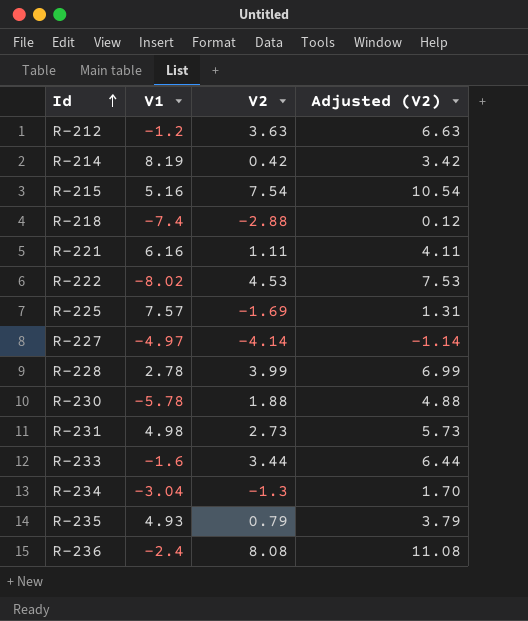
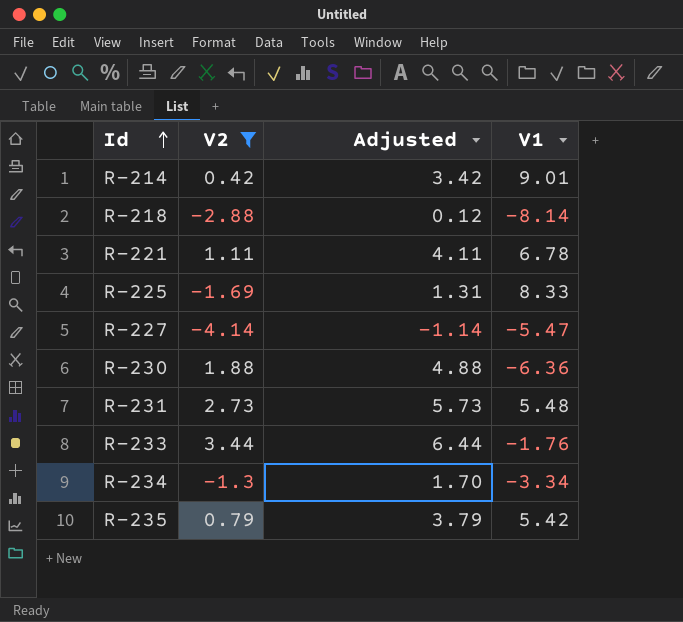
filter: none -> V2 <= 3.44
column name: Adjusted (V2) -> Adjusted
column V1 | position: 2 -> 4
R-214 | V1: 8.19 -> 9.01
R-218 | V1: -7.4 -> -8.14
R-221 | V1: 6.16 -> 6.78
R-225 | V1: 7.57 -> 8.33
R-227 | V1: -4.97 -> -5.47
R-230 | V1: -5.78 -> -6.36
R-231 | V1: 4.98 -> 5.48
R-233 | V1: -1.6 -> -1.76
R-234 | V1: -3.04 -> -3.34
R-235 | V1: 4.93 -> 5.42

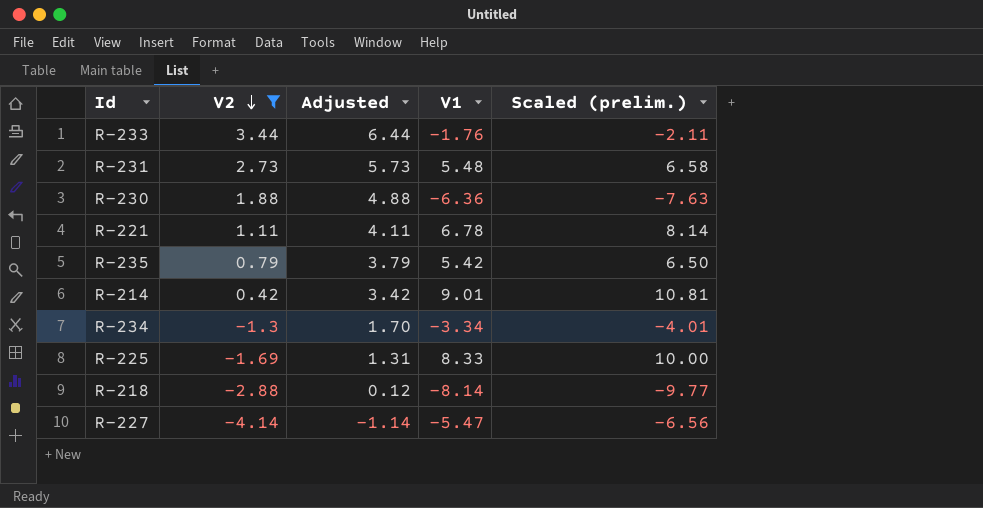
row order: Id ascending -> V2 descending
column Scaled (prelim.) | formula: none -> [V1] * 1.2

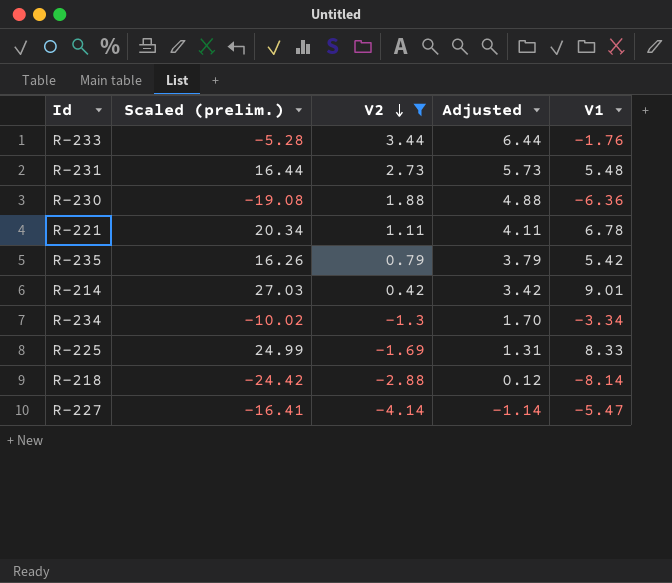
column Scaled (prelim.) | formula: [V1] * 1.2 -> [V1] * 3
column Scaled (prelim.) | position: 5 -> 2

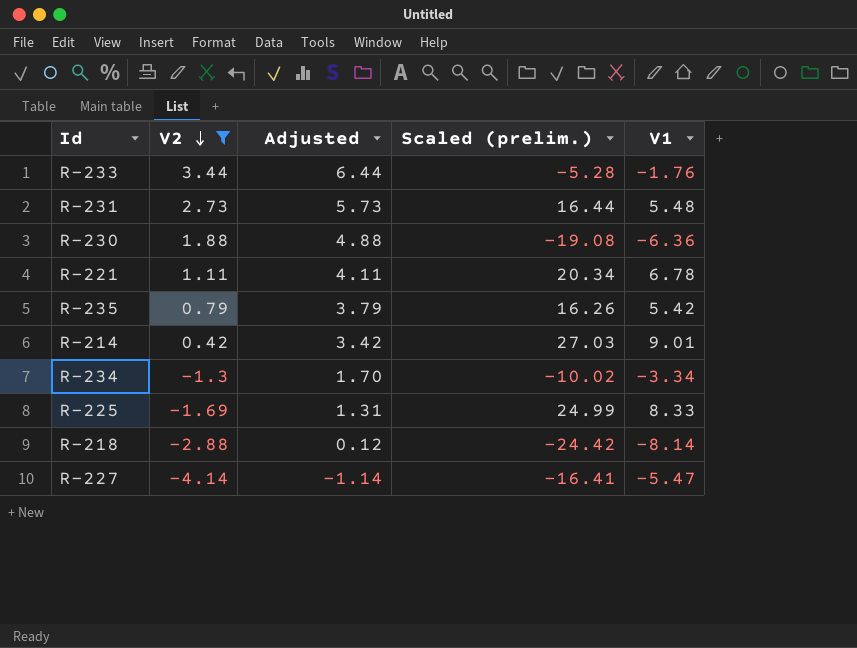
column Scaled (prelim.) | position: 2 -> 4

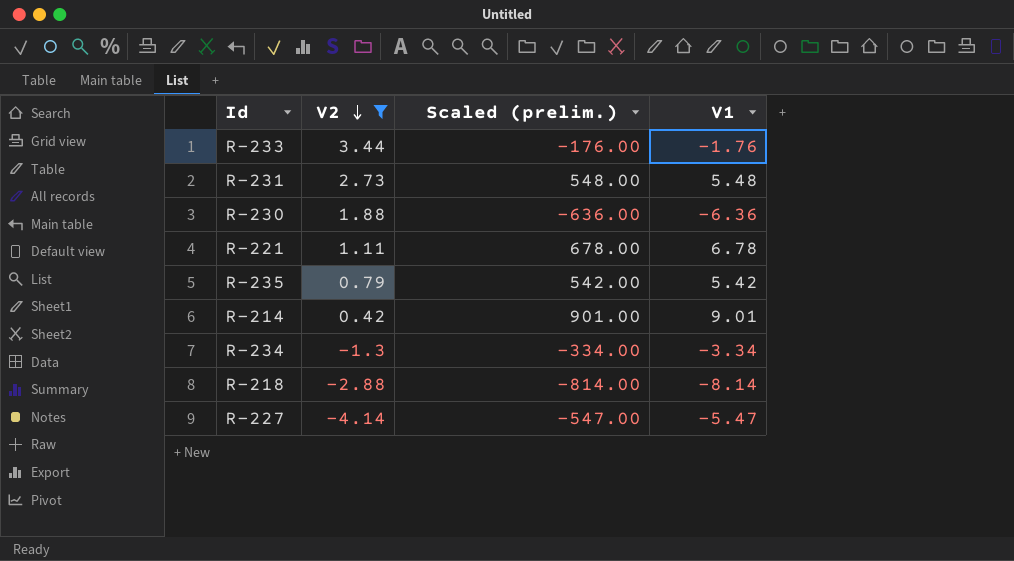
column Adjusted | formula: [V2] + 3 -> none
column Scaled (prelim.) | formula: [V1] * 3 -> [V1] * 100
row R-225: -1.69 | 1.31 | 24.99 | 8.33 -> none

